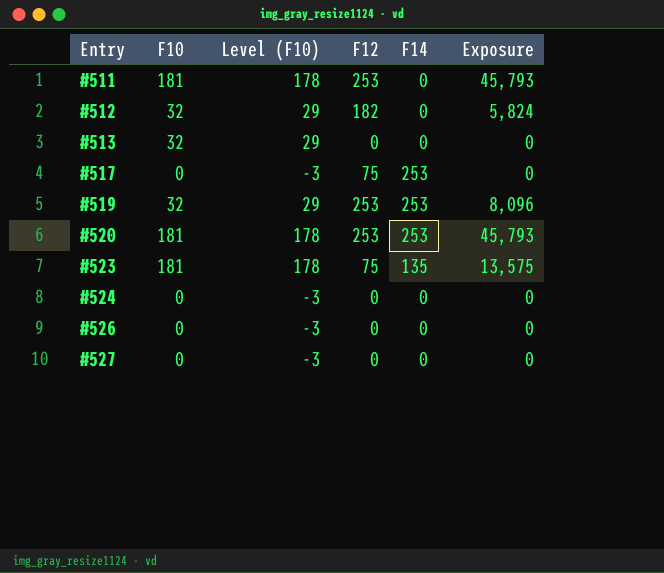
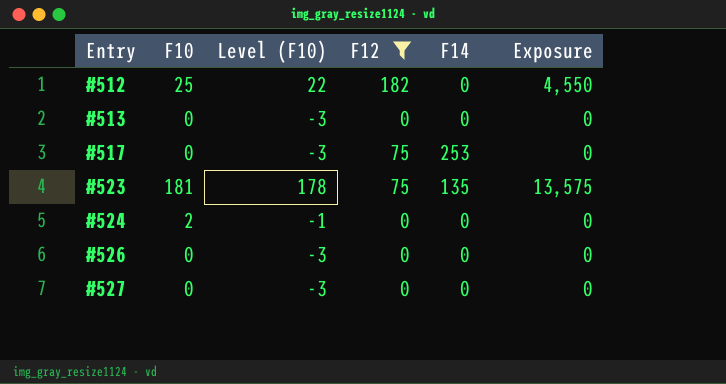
filter: none -> F12 != 253
#512 | F10: 32 -> 25
#512 | Level (F10): 29 -> 22
#512 | Exposure: 5,824 -> 4,550
#513 | F10: 32 -> 0
#513 | Level (F10): 29 -> -3
#524 | F10: 0 -> 2
#524 | Level (F10): -3 -> -1

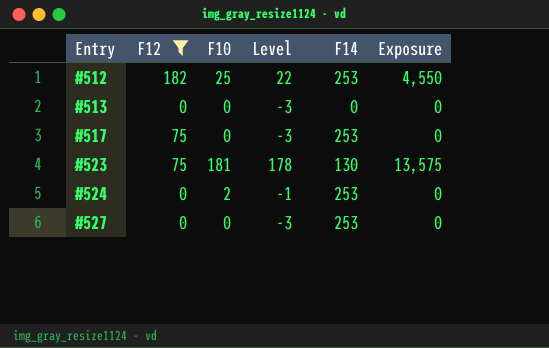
column F12 | position: 4 -> 2
column name: Level (F10) -> Level
row #526: 0 | -3 | 0 | 0 | 0 -> none
#512 | F14: 0 -> 253
#523 | F14: 135 -> 130
#524 | F14: 0 -> 253
#527 | F14: 0 -> 253

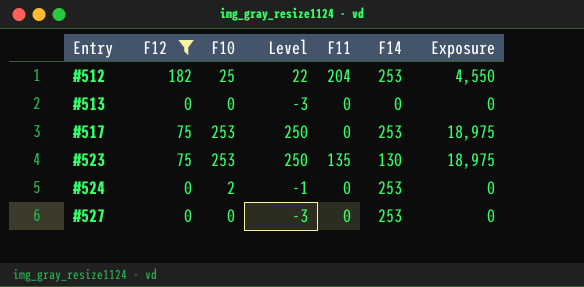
column F11 | position: none -> 5
#517 | F10: 0 -> 253
#517 | Level: -3 -> 250
#517 | Exposure: 0 -> 18,975
#523 | F10: 181 -> 253
#523 | Level: 178 -> 250
#523 | Exposure: 13,575 -> 18,975

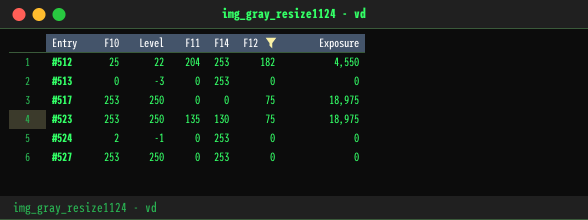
column F12 | position: 2 -> 6
#513 | F14: 0 -> 253
#517 | F14: 253 -> 0
#527 | F10: 0 -> 253
#527 | Level: -3 -> 250

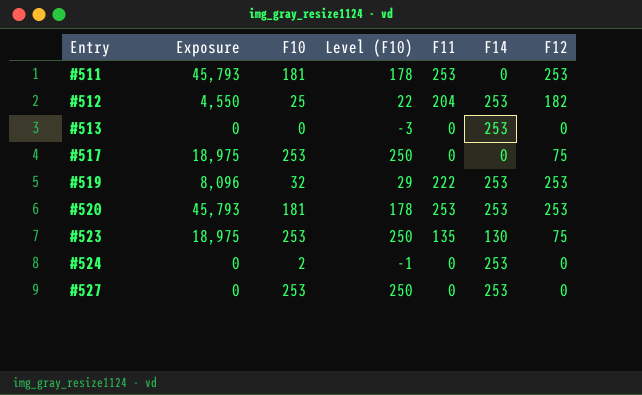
filter: F12 != 253 -> none
column Exposure | position: 7 -> 2
column name: Level -> Level (F10)

